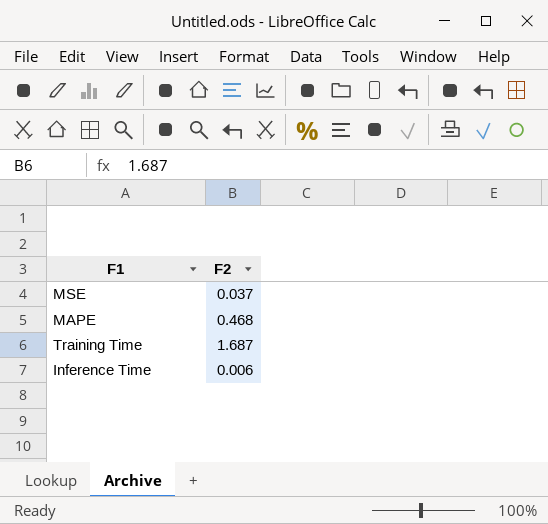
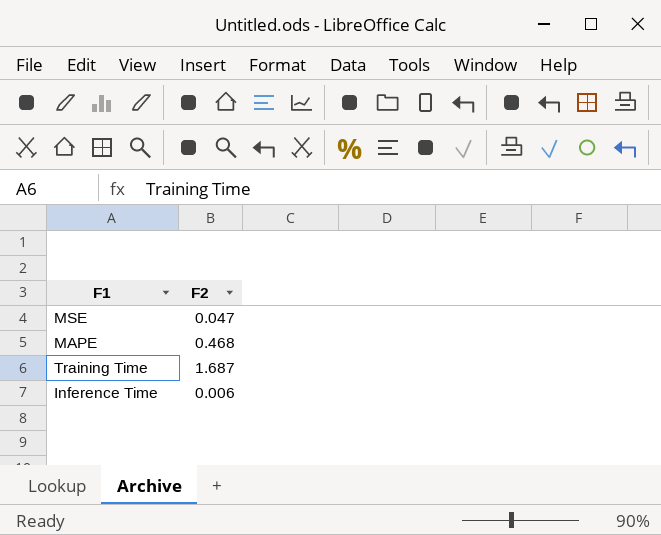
MSE | F2: 0.037 -> 0.047

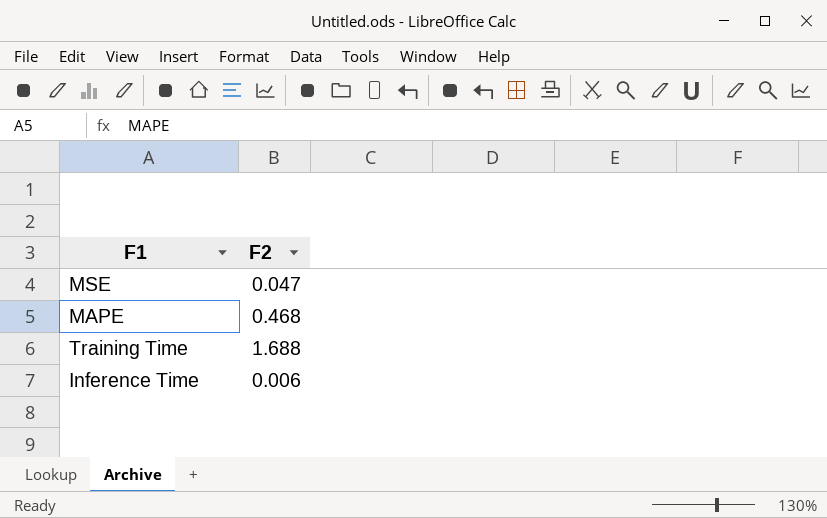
Training Time | F2: 1.687 -> 1.688

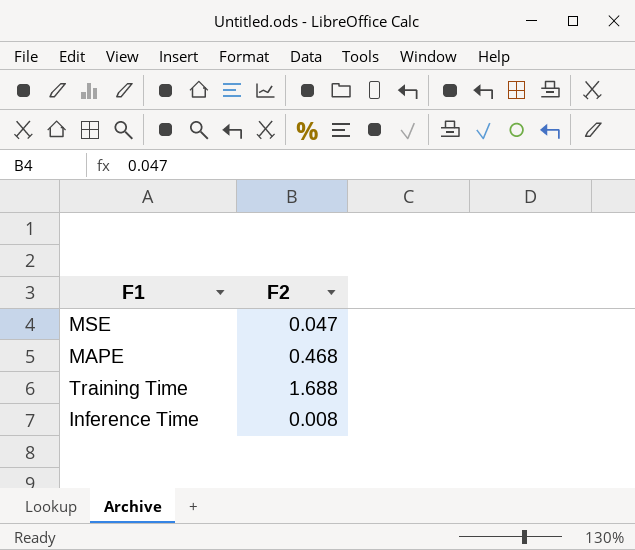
Inference Time | F2: 0.006 -> 0.008

